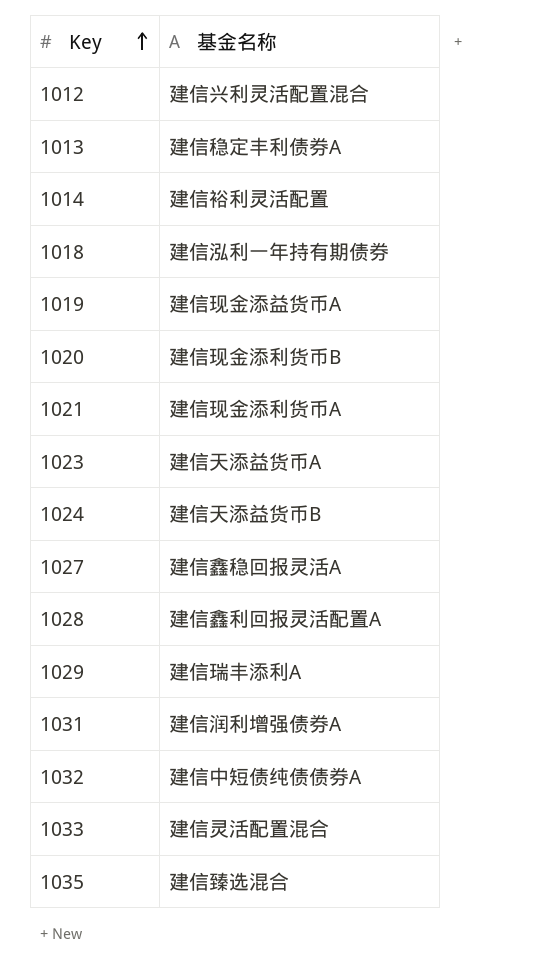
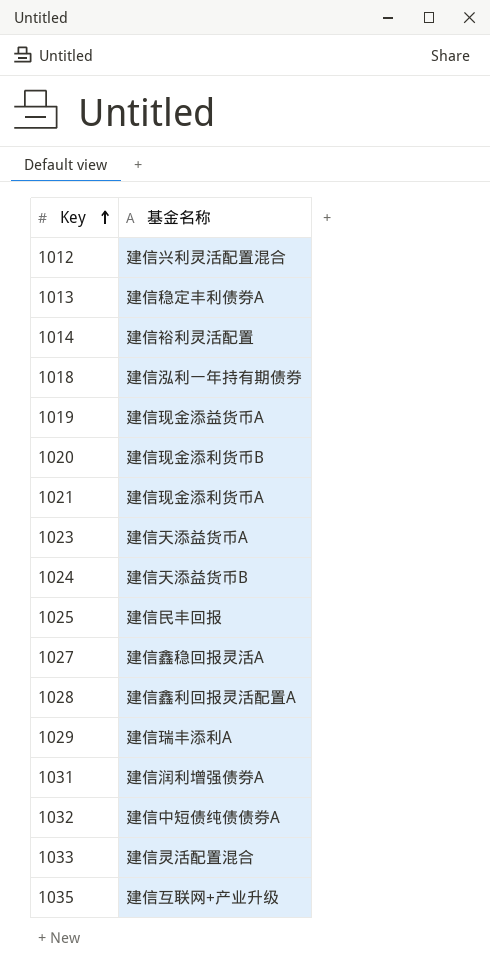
row 1025: none -> 建信民丰回报
1035 | 基金名称: 建信臻选混合 -> 建信互联网+产业升级

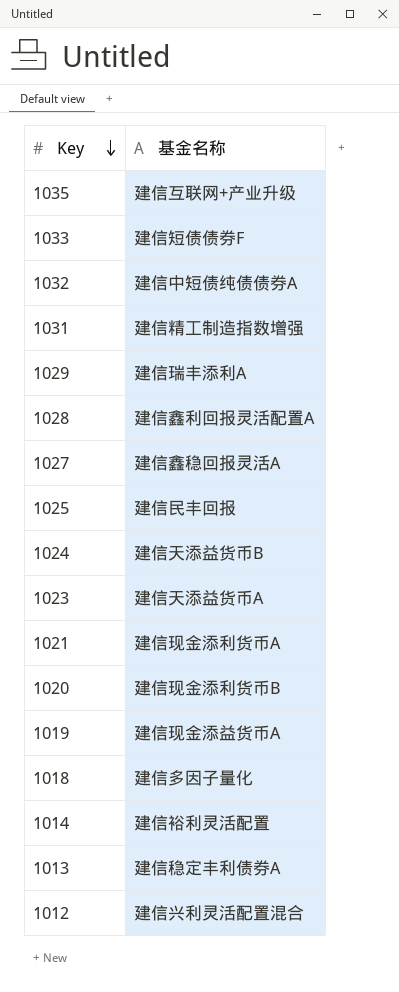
row order: Key ascending -> Key descending
1033 | 基金名称: 建信灵活配置混合 -> 建信短债债券F
1031 | 基金名称: 建信润利增强债券A -> 建信精工制造指数增强
1018 | 基金名称: 建信泓利一年持有期债券 -> 建信多因子量化

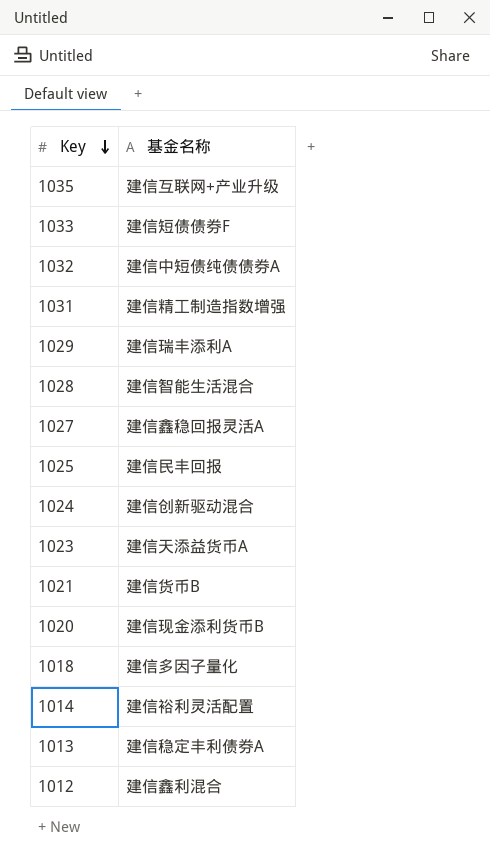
row 1019: 建信现金添益货币A -> none
1028 | 基金名称: 建信鑫利回报灵活配置A -> 建信智能生活混合
1024 | 基金名称: 建信天添益货币B -> 建信创新驱动混合
1021 | 基金名称: 建信现金添利货币A -> 建信货币B
1012 | 基金名称: 建信兴利灵活配置混合 -> 建信鑫利混合

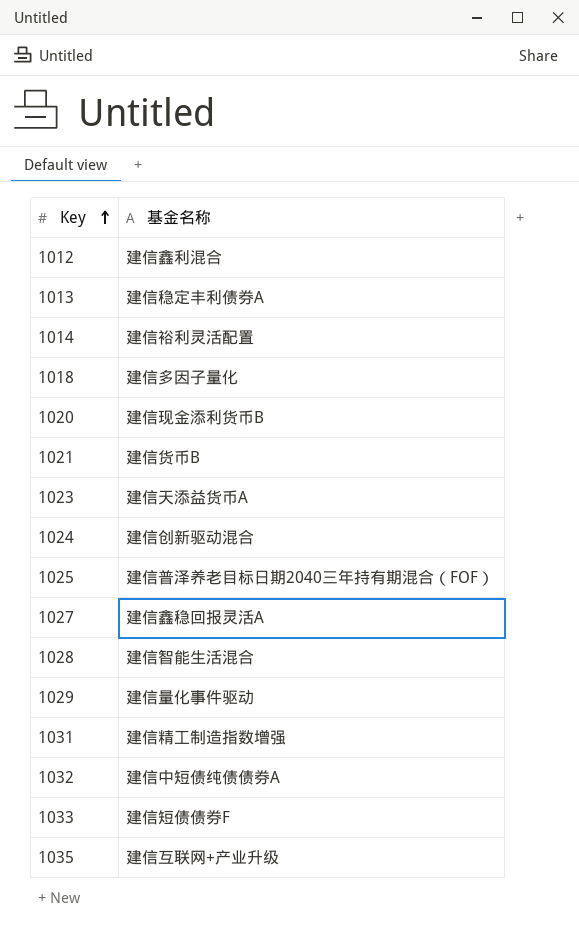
row order: Key descending -> Key ascending
1025 | 基金名称: 建信民丰回报 -> 建信普泽养老目标日期2040三年持有期混合（FOF）
1029 | 基金名称: 建信瑞丰添利A -> 建信量化事件驱动

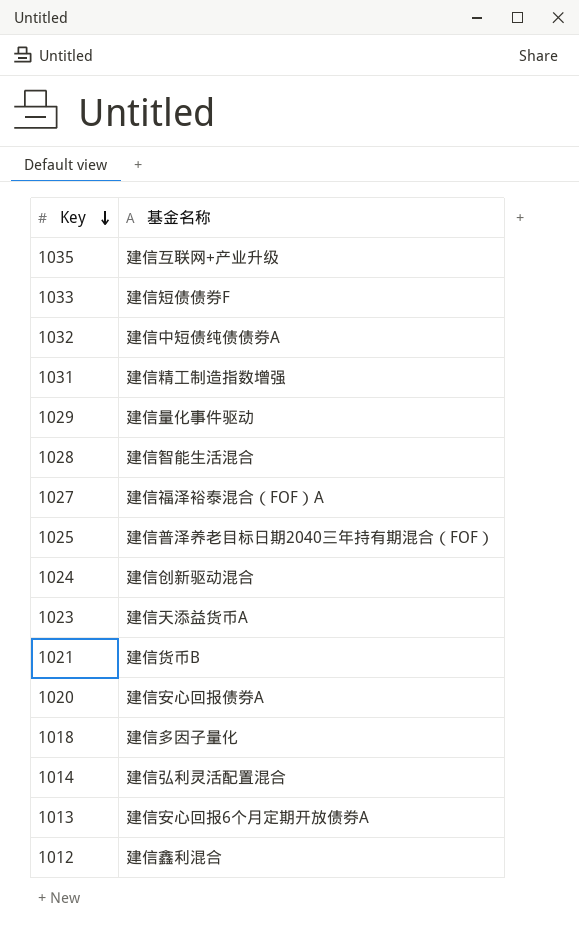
row order: Key ascending -> Key descending
1027 | 基金名称: 建信鑫稳回报灵活A -> 建信福泽裕泰混合（FOF）A
1020 | 基金名称: 建信现金添利货币B -> 建信安心回报债券A
1014 | 基金名称: 建信裕利灵活配置 -> 建信弘利灵活配置混合
1013 | 基金名称: 建信稳定丰利债券A -> 建信安心回报6个月定期开放债券A

